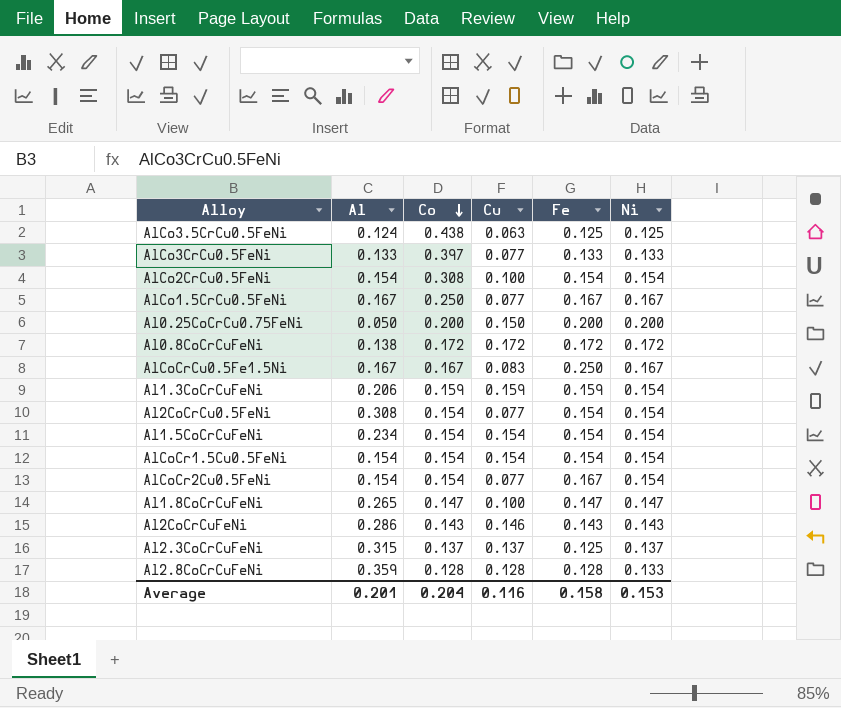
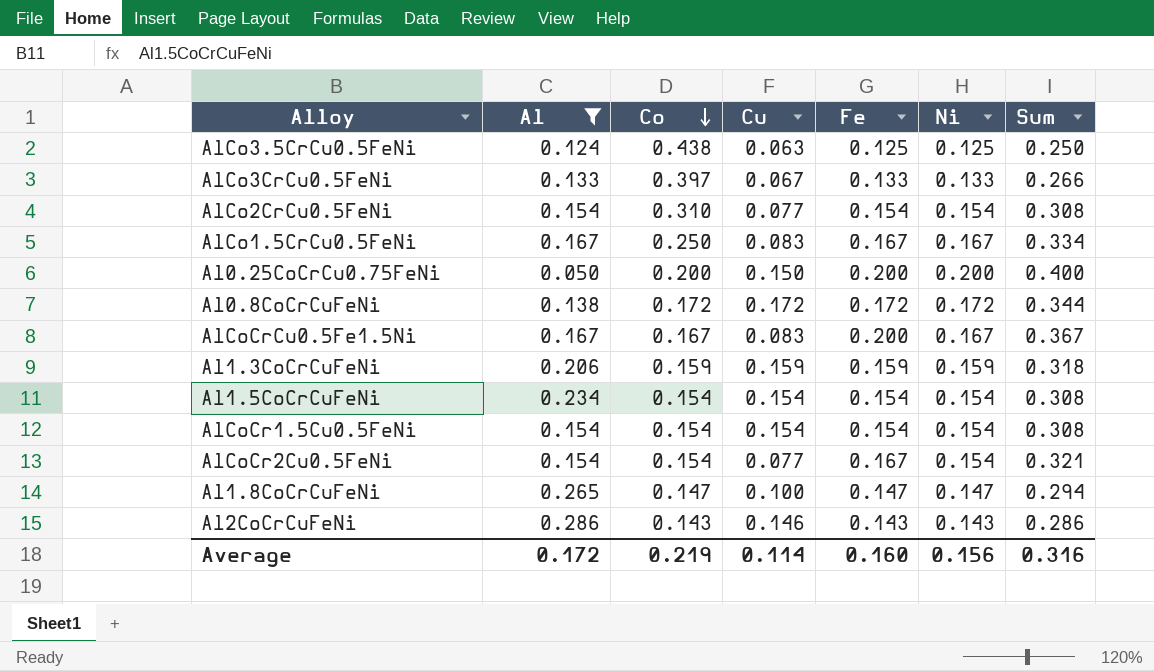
filter: none -> Al <= 0.286
column Sum | formula: none -> [Fe] + [Ni]
AlCo3CrCu0.5FeNi | Cu: 0.077 -> 0.067
AlCo2CrCu0.5FeNi | Co: 0.308 -> 0.310
AlCo2CrCu0.5FeNi | Cu: 0.100 -> 0.077
AlCo1.5CrCu0.5FeNi | Cu: 0.077 -> 0.083
AlCoCrCu0.5Fe1.5Ni | Fe: 0.250 -> 0.200
Al1.3CoCrCuFeNi | Ni: 0.154 -> 0.159
Average | Al: 0.201 -> 0.172
Average | Co: 0.204 -> 0.219
Average | Cu: 0.116 -> 0.114
Average | Fe: 0.158 -> 0.160
Average | Ni: 0.153 -> 0.156

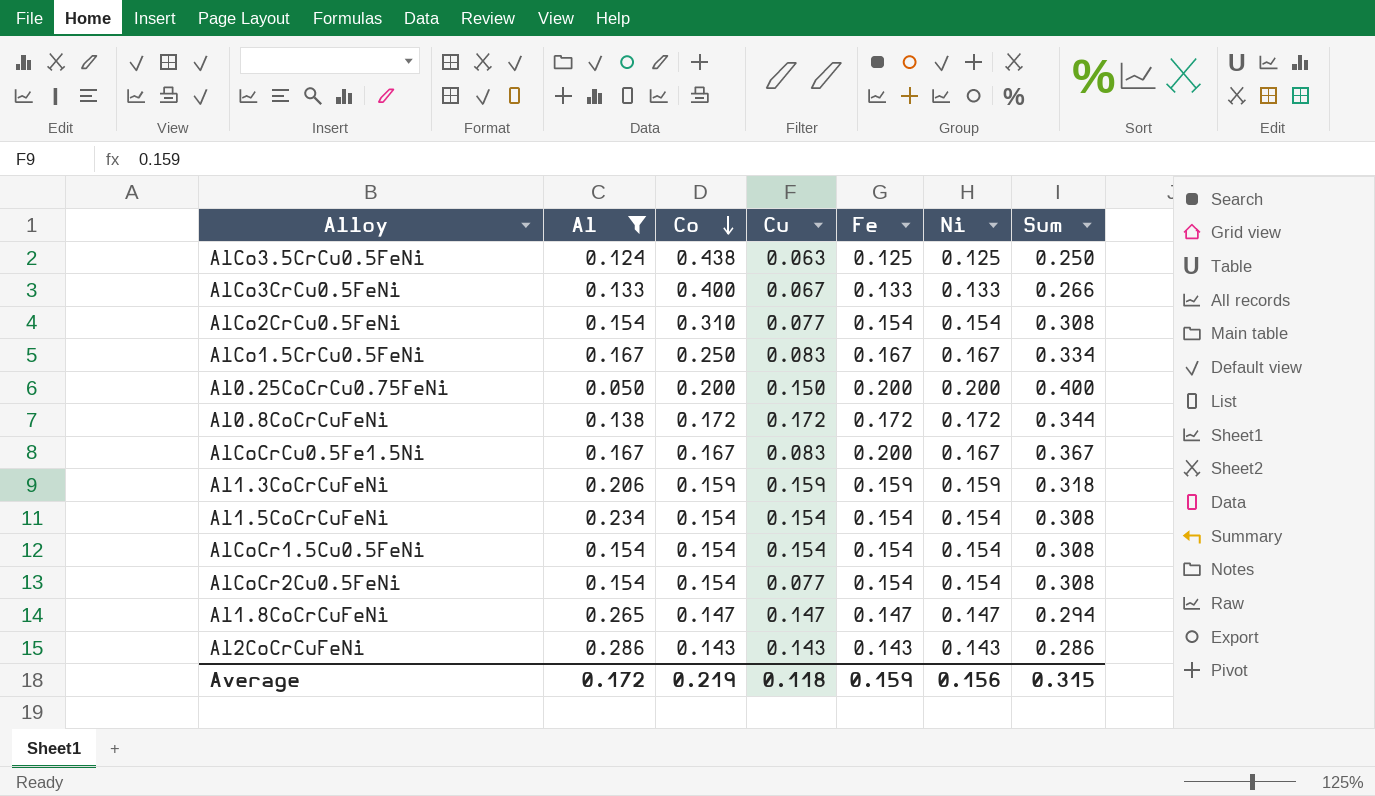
AlCo3CrCu0.5FeNi | Co: 0.397 -> 0.400
AlCoCr2Cu0.5FeNi | Fe: 0.167 -> 0.154
AlCoCr2Cu0.5FeNi | Sum: 0.321 -> 0.308
Al1.8CoCrCuFeNi | Cu: 0.100 -> 0.147
Al2CoCrCuFeNi | Cu: 0.146 -> 0.143
Average | Cu: 0.114 -> 0.118
Average | Fe: 0.160 -> 0.159
Average | Sum: 0.316 -> 0.315

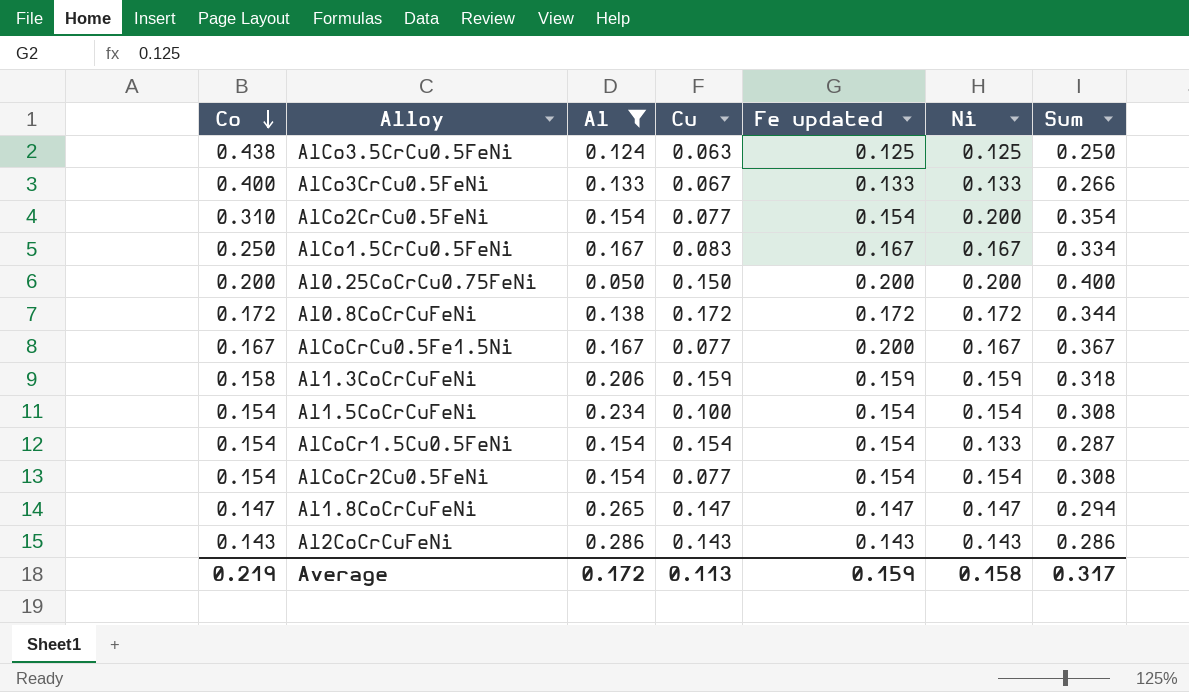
column Co | position: 3 -> 1
column name: Fe -> Fe updated
AlCo2CrCu0.5FeNi | Ni: 0.154 -> 0.200
AlCo2CrCu0.5FeNi | Sum: 0.308 -> 0.354
AlCoCrCu0.5Fe1.5Ni | Cu: 0.083 -> 0.077
Al1.3CoCrCuFeNi | Co: 0.159 -> 0.158
Al1.5CoCrCuFeNi | Cu: 0.154 -> 0.100
AlCoCr1.5Cu0.5FeNi | Ni: 0.154 -> 0.133
AlCoCr1.5Cu0.5FeNi | Sum: 0.308 -> 0.287
Average | Cu: 0.118 -> 0.113
Average | Ni: 0.156 -> 0.158
Average | Sum: 0.315 -> 0.317

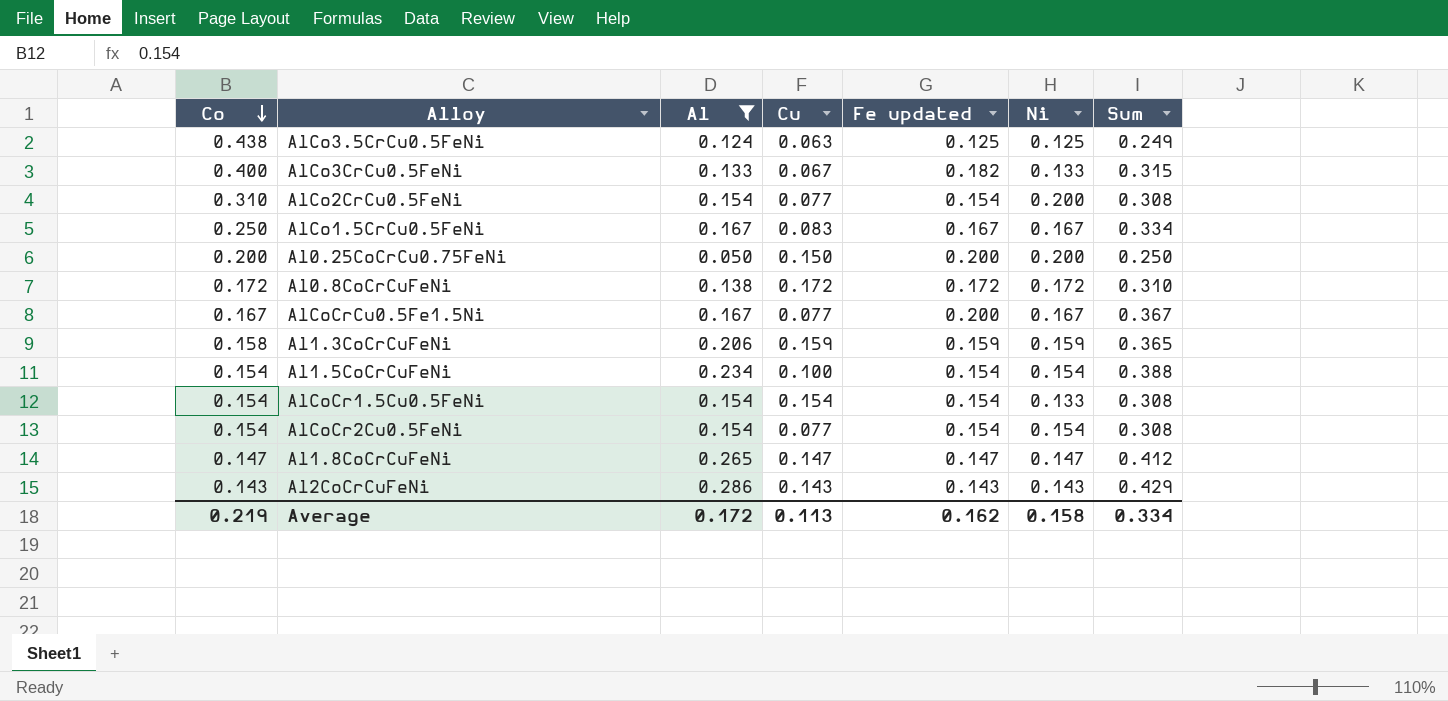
column Sum | formula: [Fe updated] + [Ni] -> [Al] + [Fe updated]
AlCo3CrCu0.5FeNi | Fe updated: 0.133 -> 0.182
Average | Fe updated: 0.159 -> 0.162
Average | Sum: 0.317 -> 0.334

